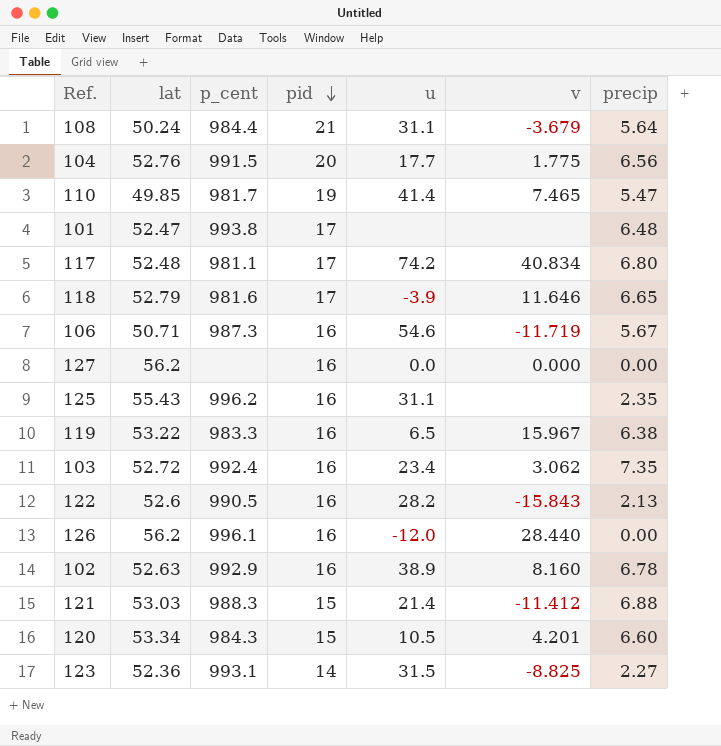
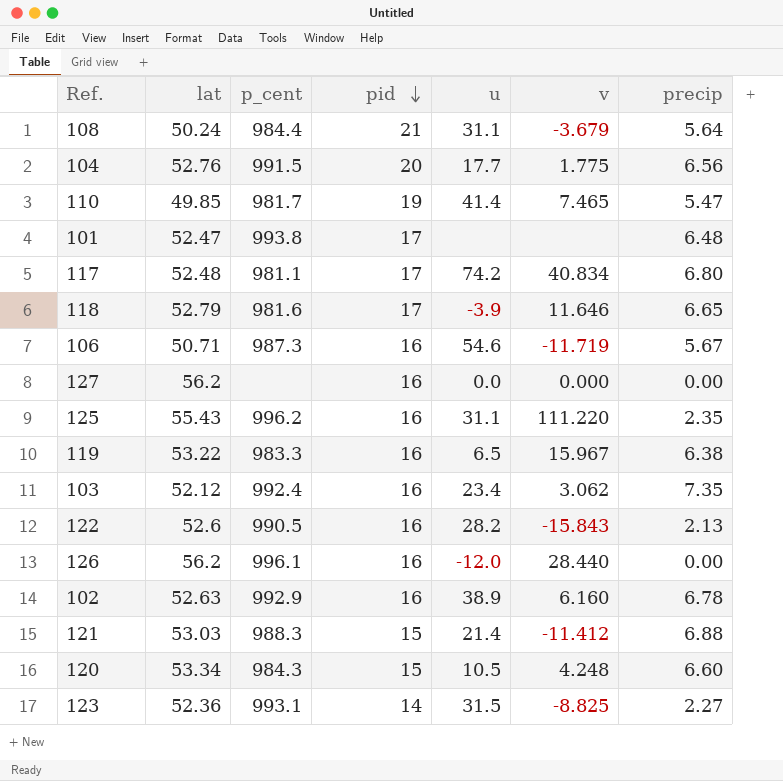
125 | v: none -> 111.220
103 | lat: 52.72 -> 52.12
102 | v: 8.160 -> 6.160
120 | v: 4.201 -> 4.248

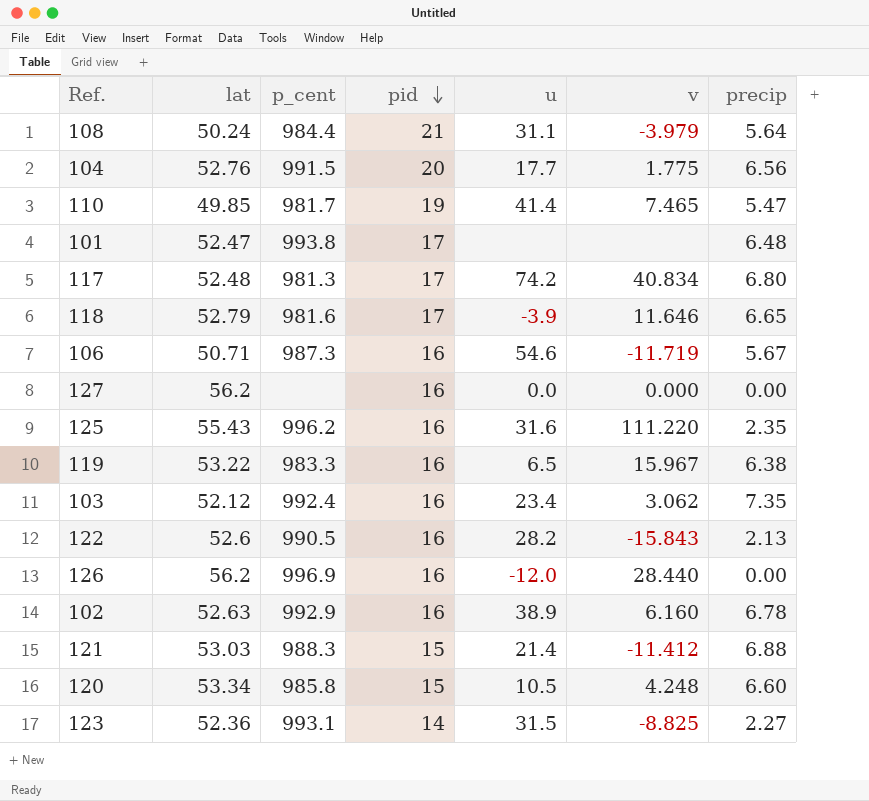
108 | v: -3.679 -> -3.979
117 | p_cent: 981.1 -> 981.3
125 | u: 31.1 -> 31.6
126 | p_cent: 996.1 -> 996.9
120 | p_cent: 984.3 -> 985.8

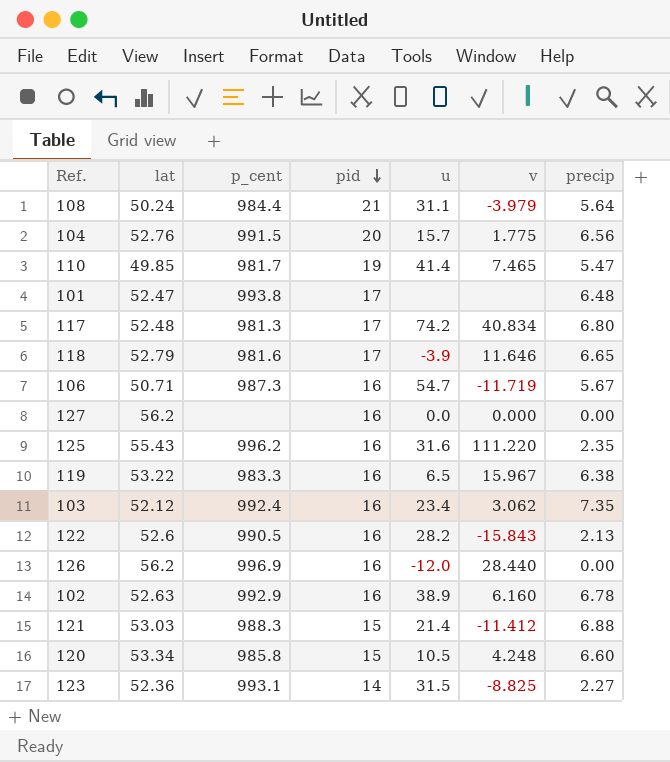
104 | u: 17.7 -> 15.7
106 | u: 54.6 -> 54.7

